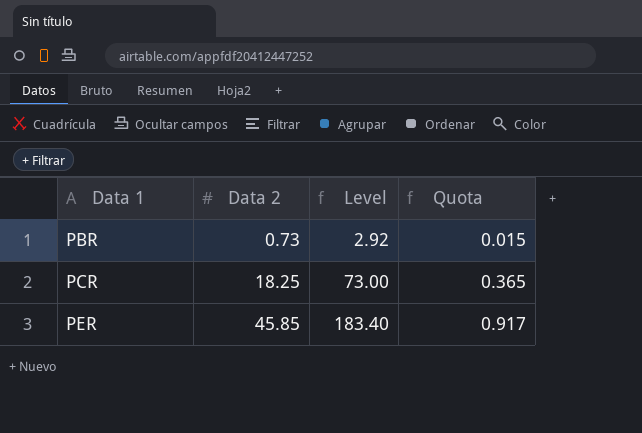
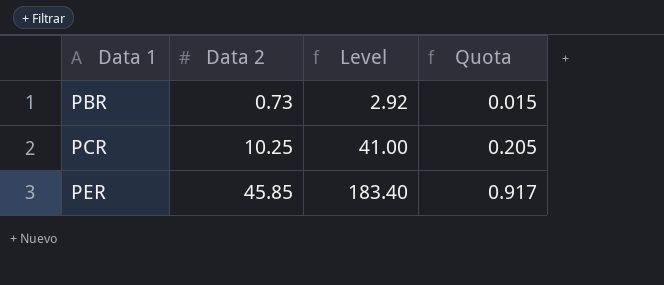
PCR | Data 2: 18.25 -> 10.25
PCR | Level: 73.00 -> 41.00
PCR | Quota: 0.365 -> 0.205

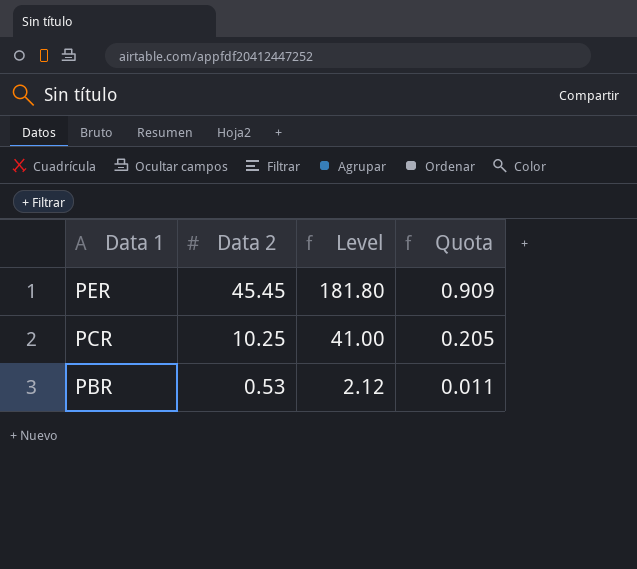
row order: Data 1 ascending -> Data 1 descending
PER | Data 2: 45.85 -> 45.45
PER | Level: 183.40 -> 181.80
PER | Quota: 0.917 -> 0.909
PBR | Data 2: 0.73 -> 0.53
PBR | Level: 2.92 -> 2.12
PBR | Quota: 0.015 -> 0.011

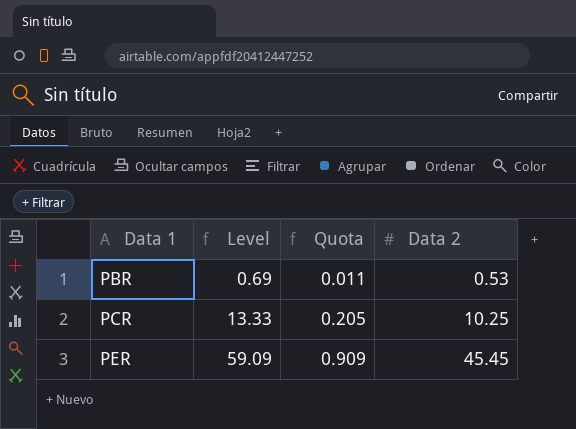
row order: Data 1 descending -> Data 1 ascending
column Level | formula: [Data 2] * 4 -> [Data 2] * 1.3
column Data 2 | position: 2 -> 4

